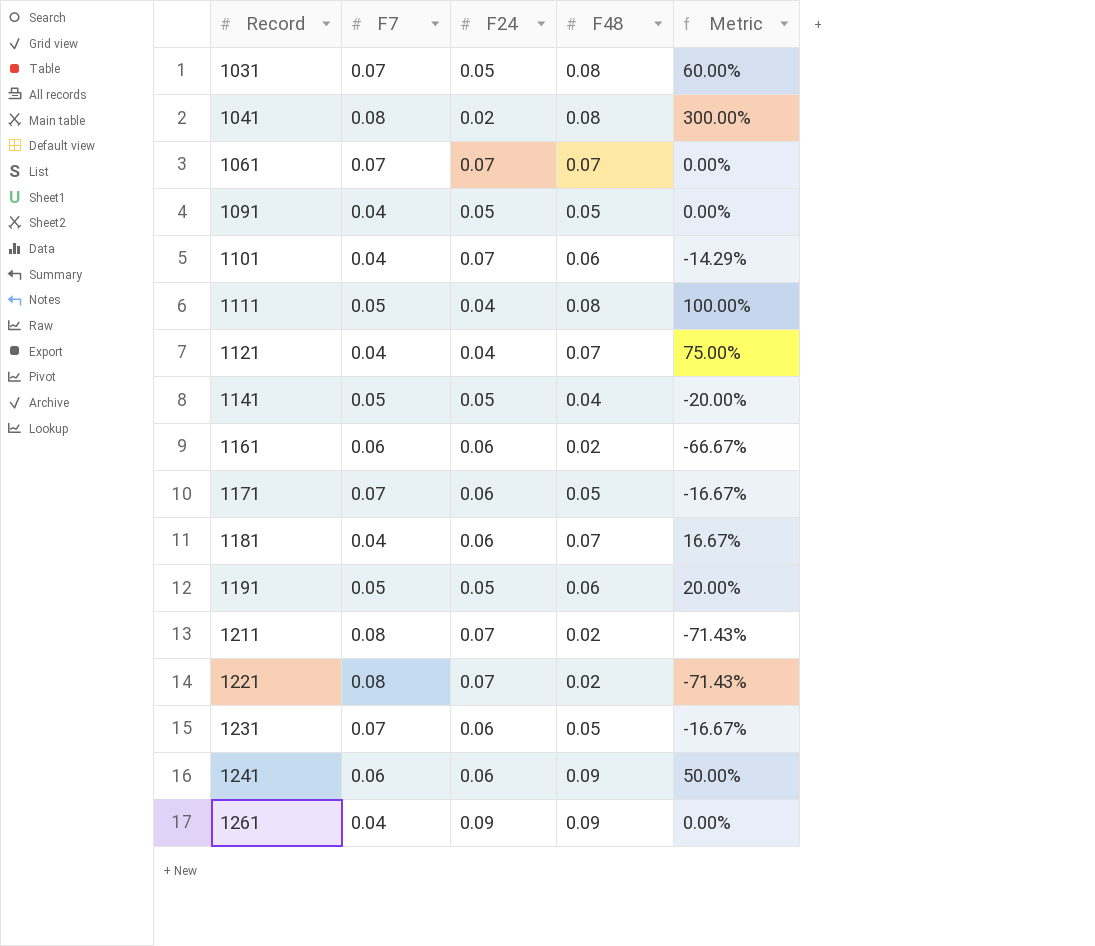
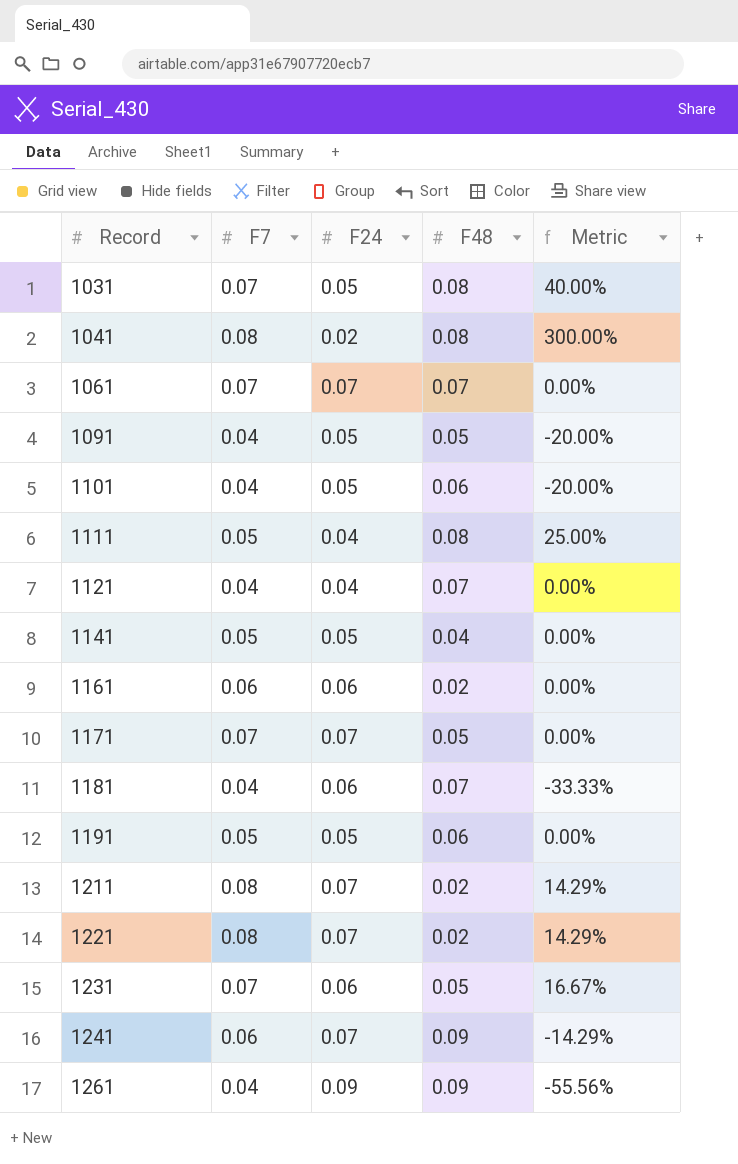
column Metric | formula: ([F48] - [F24]) / [F24] -> ([F7] - [F24]) / [F24]
1101 | F24: 0.07 -> 0.05
1171 | F24: 0.06 -> 0.07
1241 | F24: 0.06 -> 0.07

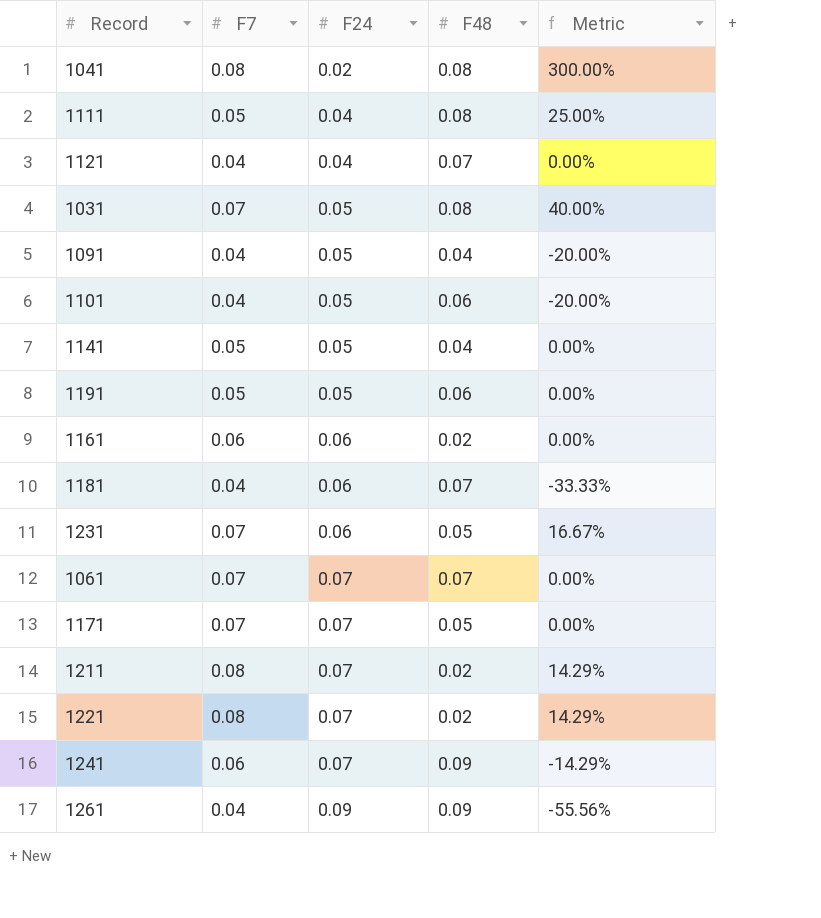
row order: Record ascending -> F24 ascending
1091 | F48: 0.05 -> 0.04

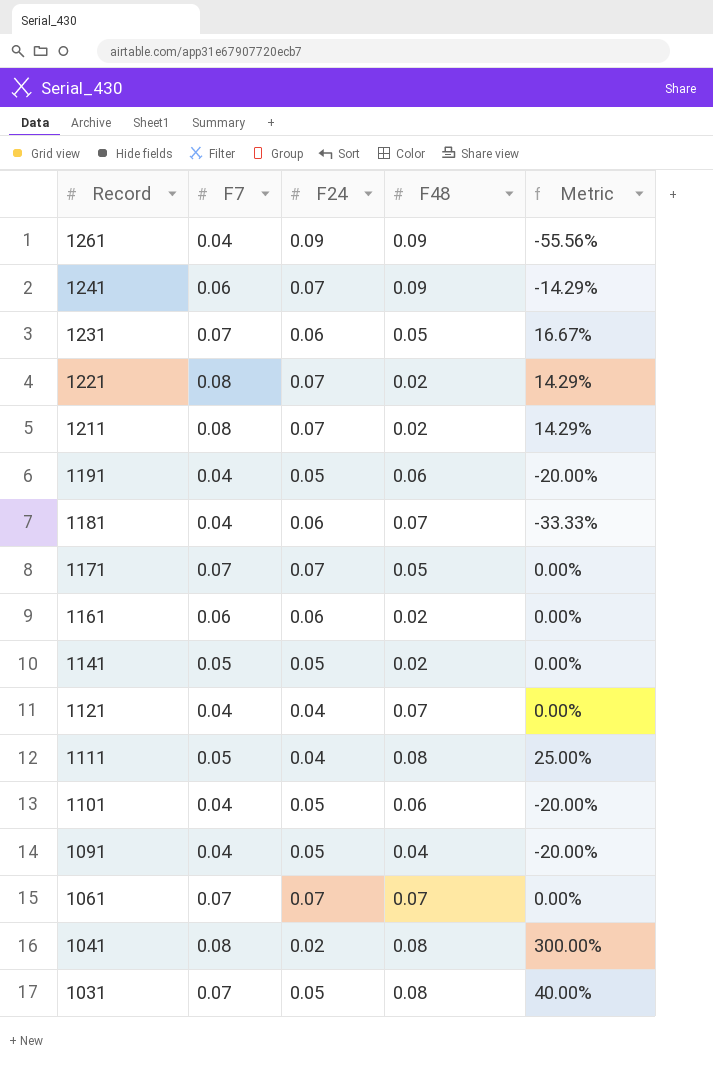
row order: F24 ascending -> Record descending
1191 | F7: 0.05 -> 0.04
1191 | Metric: 0.00% -> -20.00%
1141 | F48: 0.04 -> 0.02

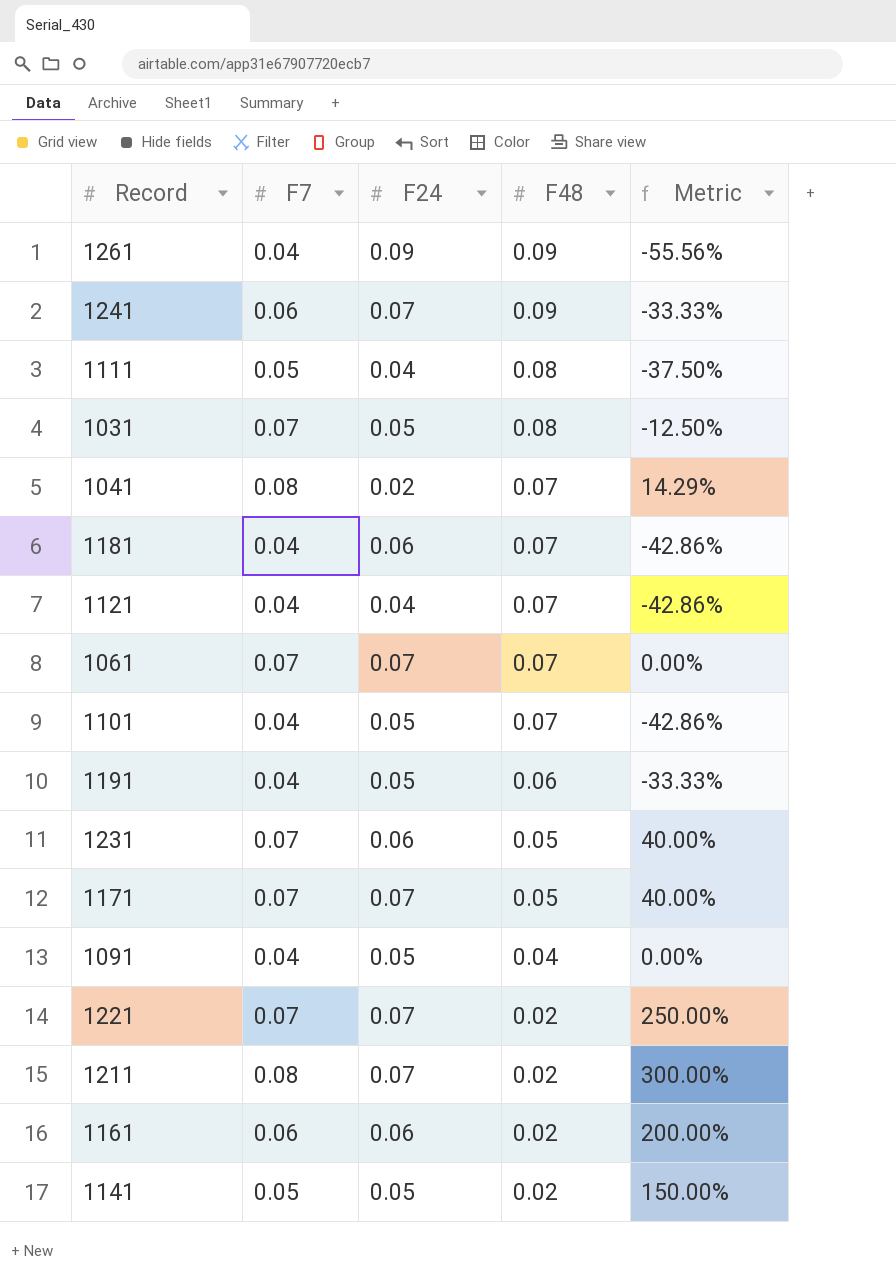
row order: Record descending -> F48 descending
column Metric | formula: ([F7] - [F24]) / [F24] -> ([F7] - [F48]) / [F48]
1041 | F48: 0.08 -> 0.07
1101 | F48: 0.06 -> 0.07
1221 | F7: 0.08 -> 0.07

